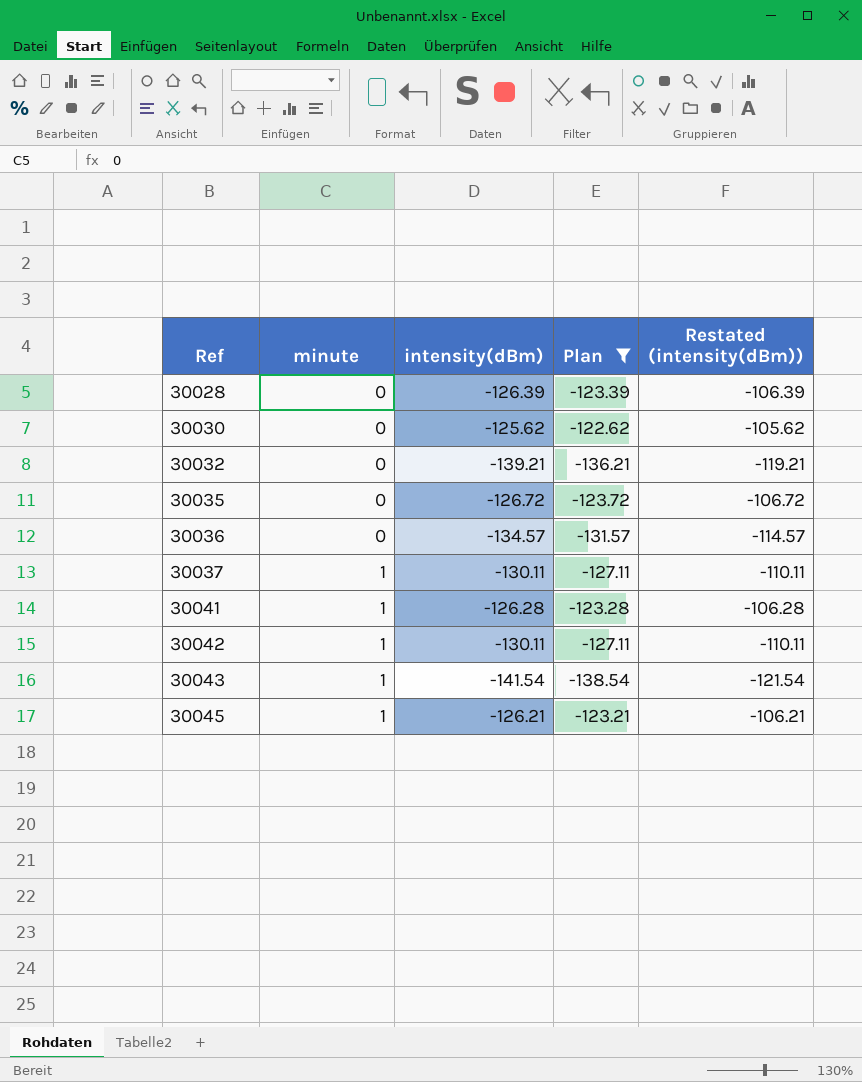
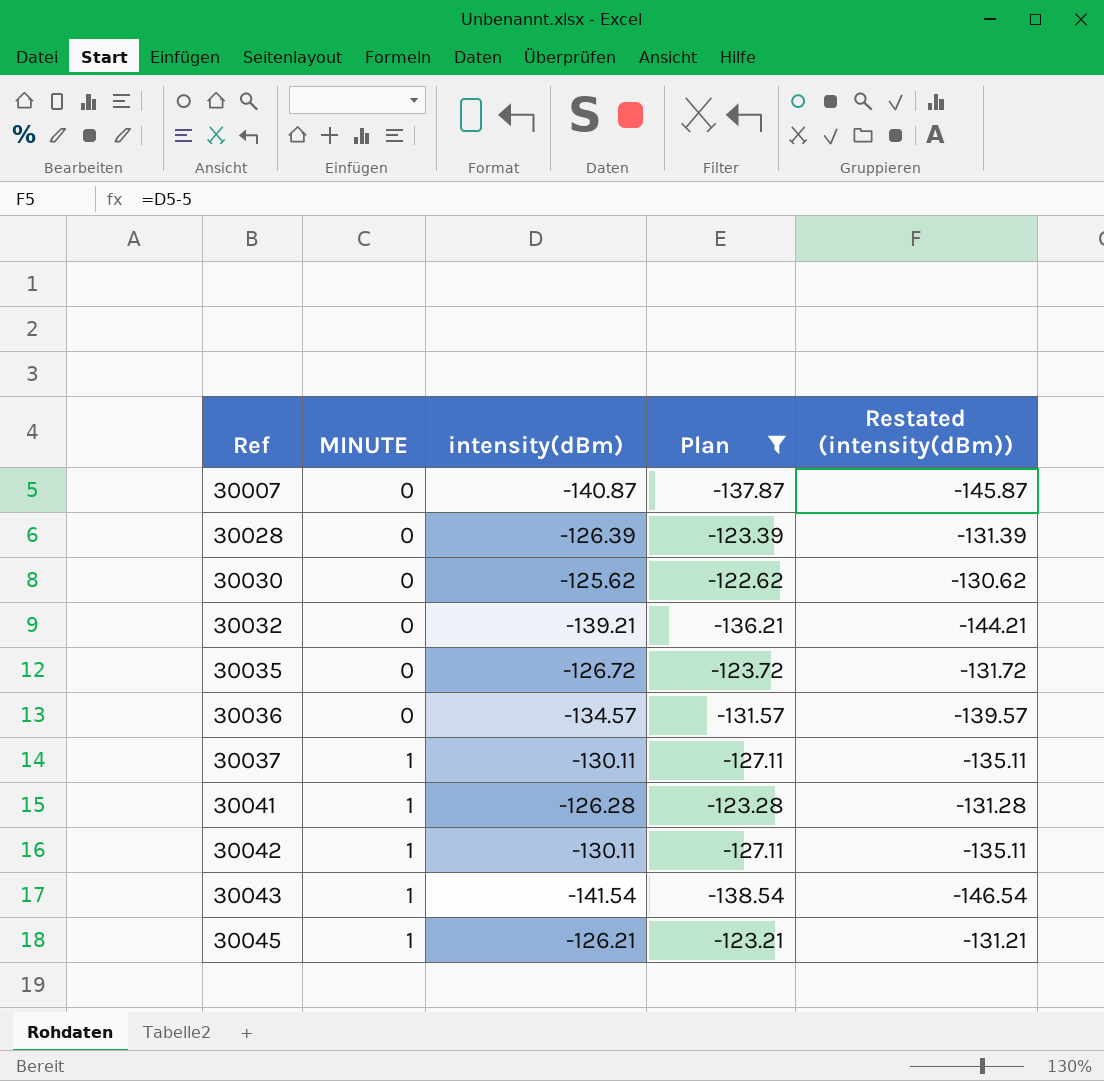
column name: minute -> MINUTE
column Restated (intensity(dBm)) | formula: [intensity(dBm)] + 20 -> [intensity(dBm)] - 5
row 30007: none -> 0 | -140.87 | -137.87 | -145.87

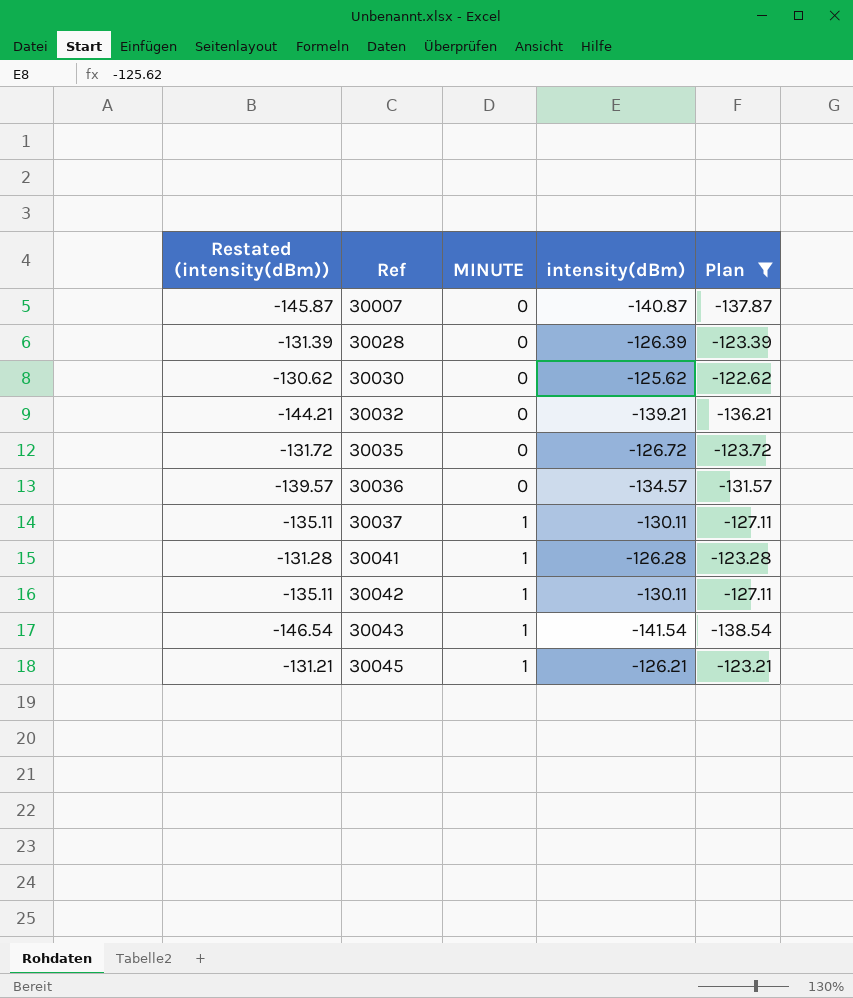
column Restated (intensity(dBm)) | position: 5 -> 1

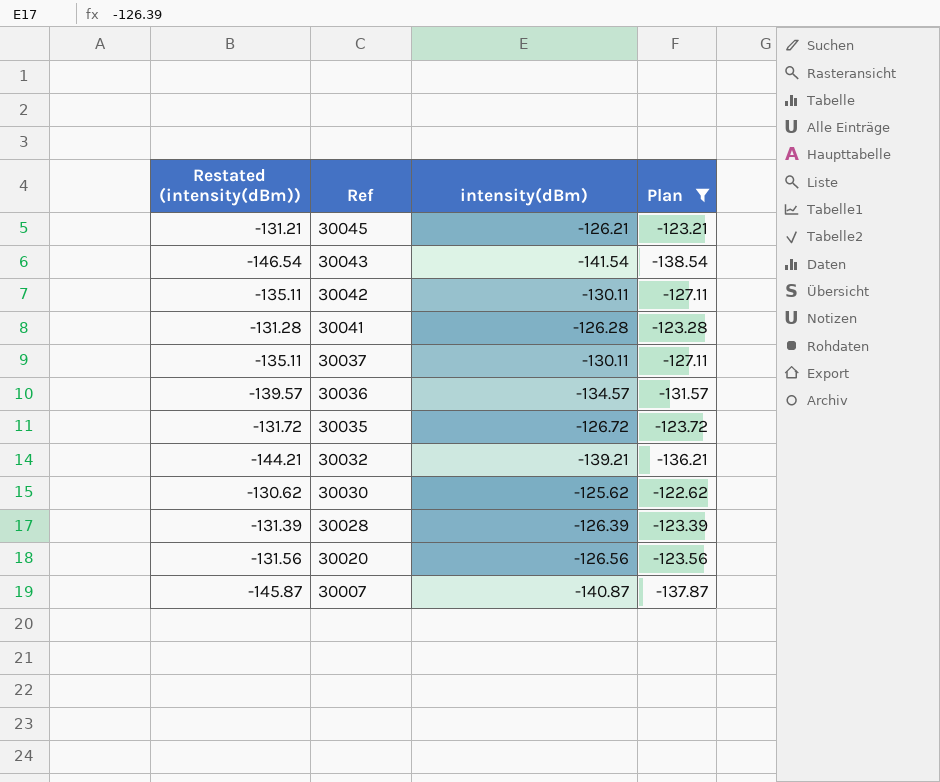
row order: Ref ascending -> Ref descending
column MINUTE | position: 3 -> none
row 30020: none -> -131.56 | -126.56 | -123.56

